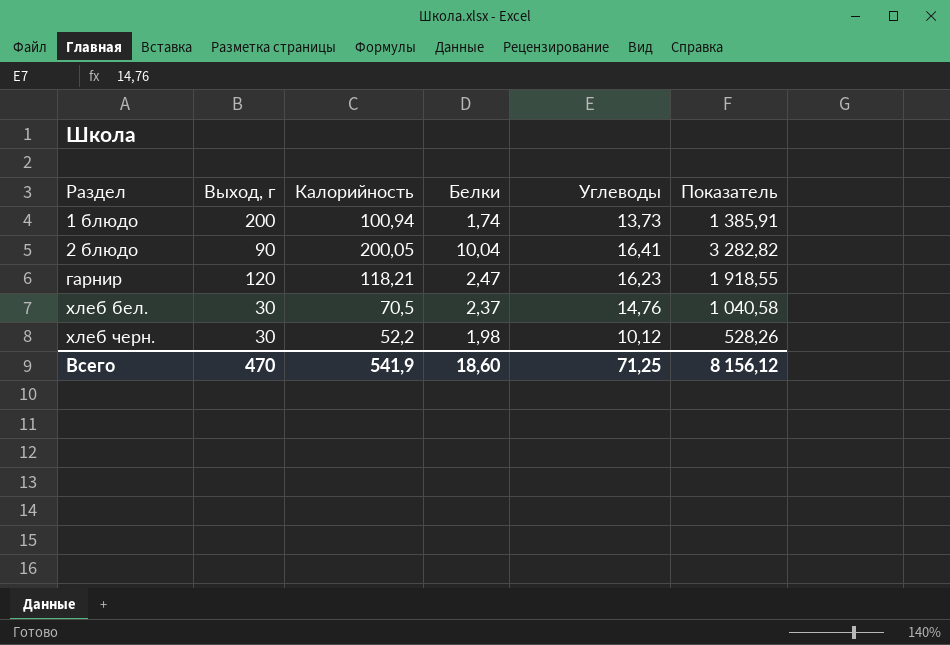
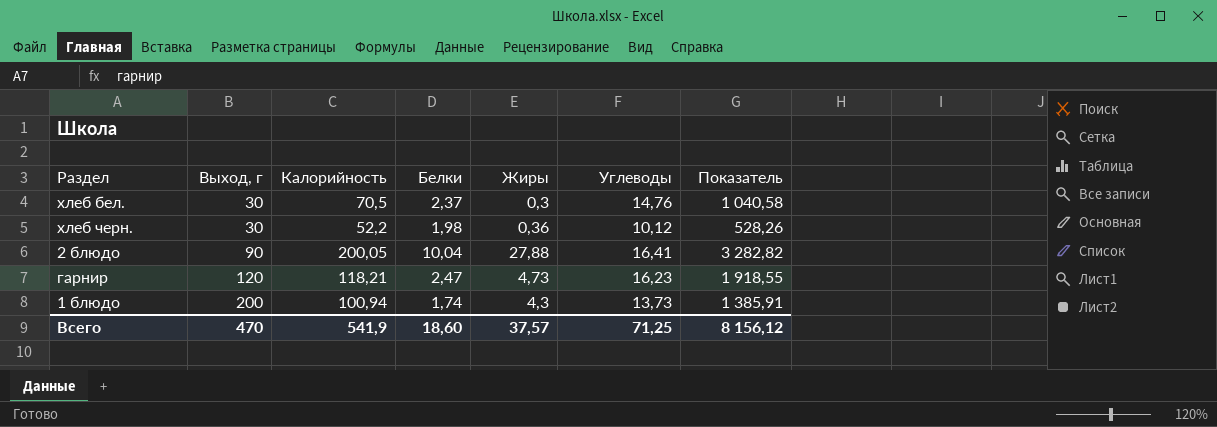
row order: Раздел ascending -> Выход, г ascending
column Жиры | position: none -> 5

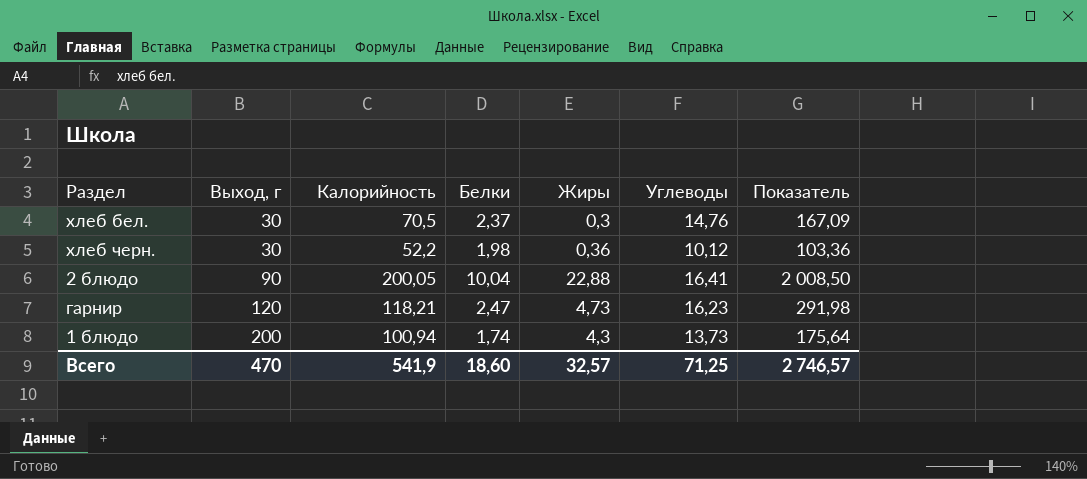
column Показатель | formula: [Калорийность] * [Углеводы] -> [Калорийность] * [Белки]
2 блюдо | Жиры: 27,88 -> 22,88
Всего | Жиры: 37,57 -> 32,57
Всего | Показатель: 8 156,12 -> 2 746,57

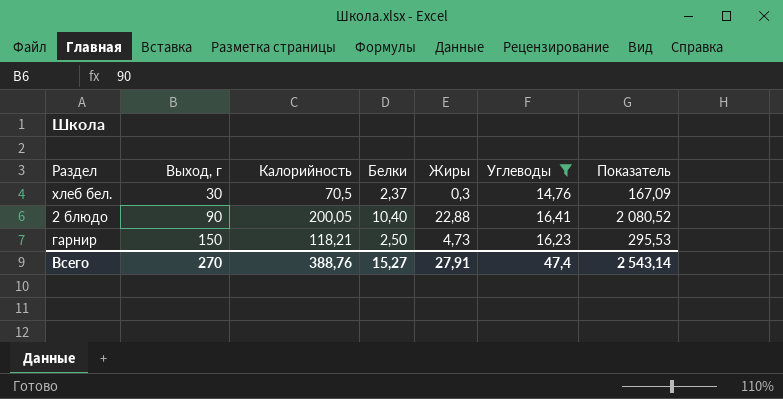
filter: none -> Углеводы >= 14,76
2 блюдо | Белки: 10,04 -> 10,40
2 блюдо | Показатель: 2 008,50 -> 2 080,52
гарнир | Выход, г: 120 -> 150
гарнир | Белки: 2,47 -> 2,50
гарнир | Показатель: 291,98 -> 295,53
Всего | Выход, г: 470 -> 270
Всего | Калорийность: 541,9 -> 388,76
Всего | Белки: 18,60 -> 15,27
Всего | Жиры: 32,57 -> 27,91
Всего | Углеводы: 71,25 -> 47,4
Всего | Показатель: 2 746,57 -> 2 543,14

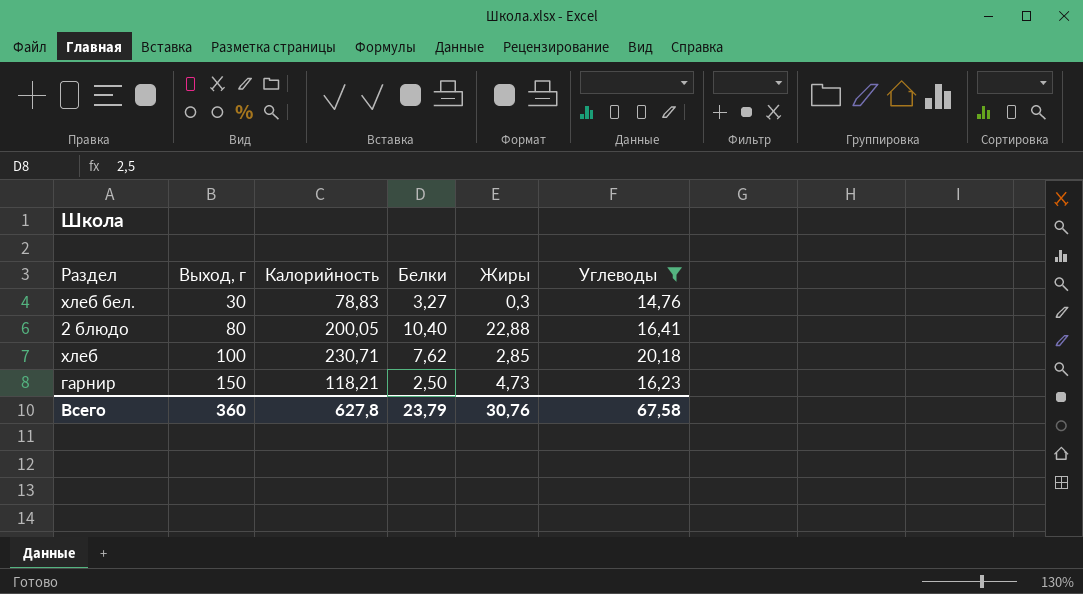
column Показатель | formula: [Калорийность] * [Белки] -> none
хлеб бел. | Калорийность: 70,5 -> 78,83
хлеб бел. | Белки: 2,37 -> 3,27
2 блюдо | Выход, г: 90 -> 80
row хлеб: none -> 100 | 230,71 | 7,62 | 2,85 | 20,18
Всего | Выход, г: 270 -> 360
Всего | Калорийность: 388,76 -> 627,8
Всего | Белки: 15,27 -> 23,79
Всего | Жиры: 27,91 -> 30,76
Всего | Углеводы: 47,4 -> 67,58

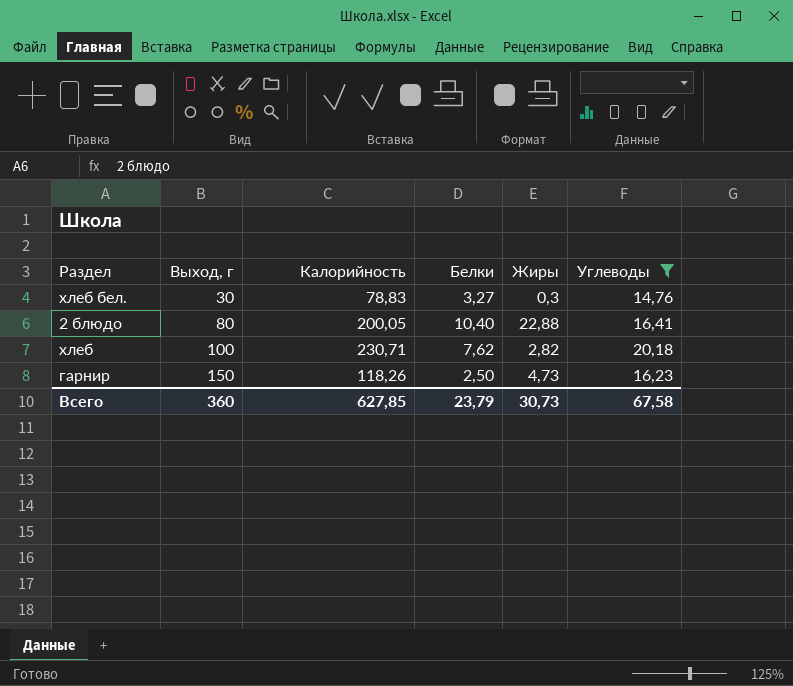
хлеб | Жиры: 2,85 -> 2,82
гарнир | Калорийность: 118,21 -> 118,26
Всего | Калорийность: 627,8 -> 627,85
Всего | Жиры: 30,76 -> 30,73

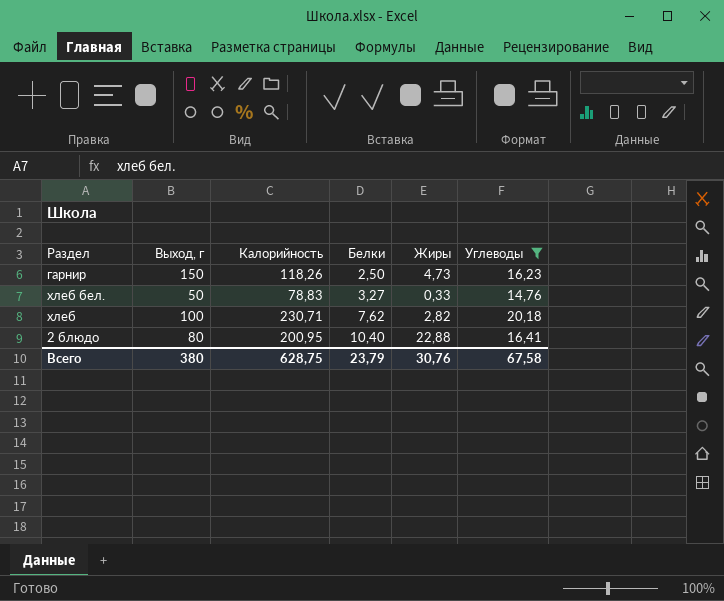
row order: Выход, г ascending -> Белки ascending
хлеб бел. | Выход, г: 30 -> 50
хлеб бел. | Жиры: 0,3 -> 0,33
2 блюдо | Калорийность: 200,05 -> 200,95
Всего | Выход, г: 360 -> 380
Всего | Калорийность: 627,85 -> 628,75
Всего | Жиры: 30,73 -> 30,76

